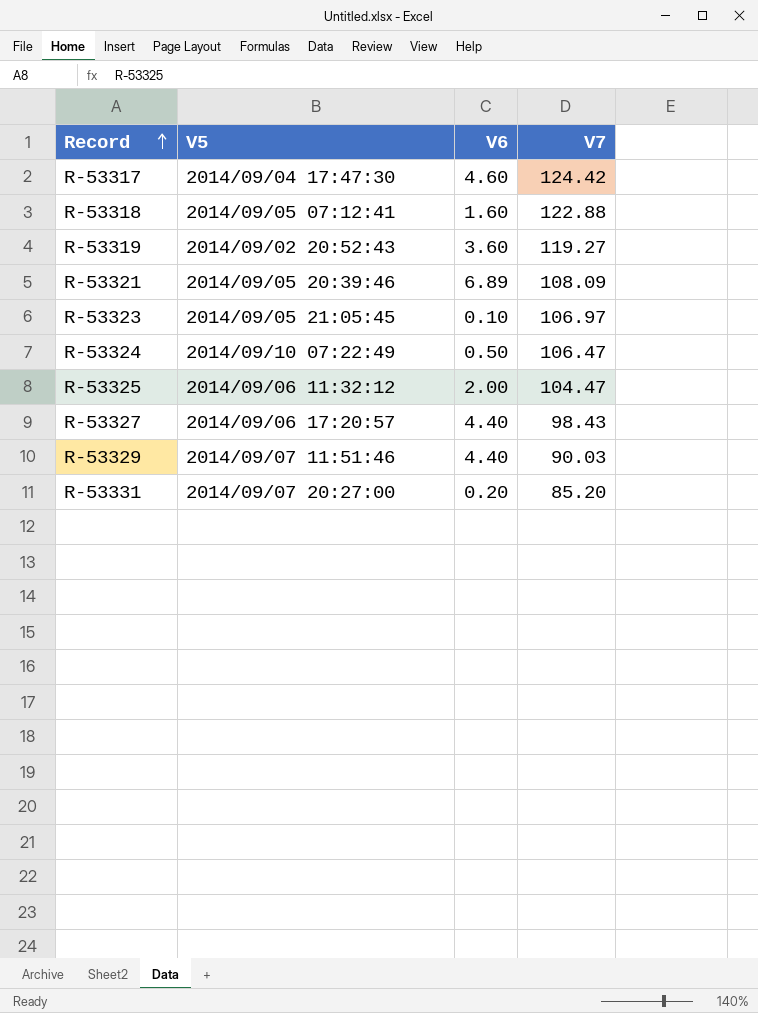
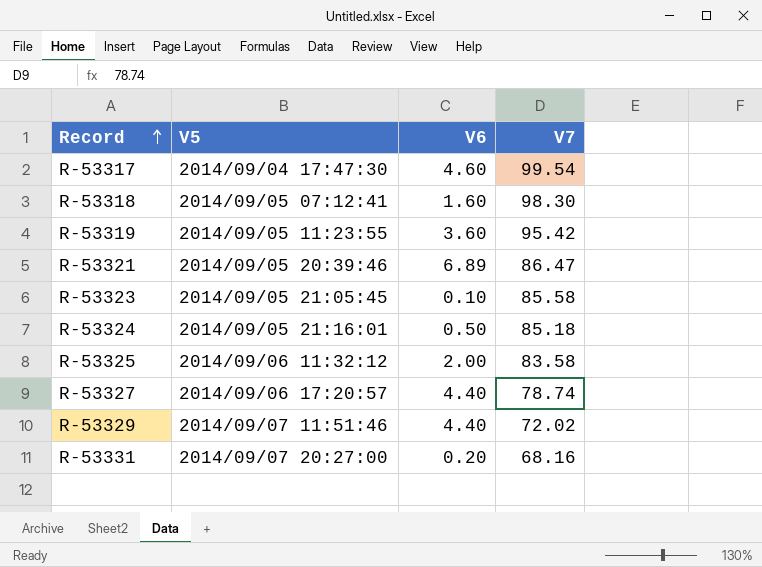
R-53317 | V7: 124.42 -> 99.54
R-53318 | V7: 122.88 -> 98.30
R-53319 | V5: 2014/09/02 20:52:43 -> 2014/09/05 11:23:55
R-53319 | V7: 119.27 -> 95.42
R-53321 | V7: 108.09 -> 86.47
R-53323 | V7: 106.97 -> 85.58
R-53324 | V5: 2014/09/10 07:22:49 -> 2014/09/05 21:16:01
R-53324 | V7: 106.47 -> 85.18
R-53325 | V7: 104.47 -> 83.58
R-53327 | V7: 98.43 -> 78.74
R-53329 | V7: 90.03 -> 72.02
R-53331 | V7: 85.20 -> 68.16

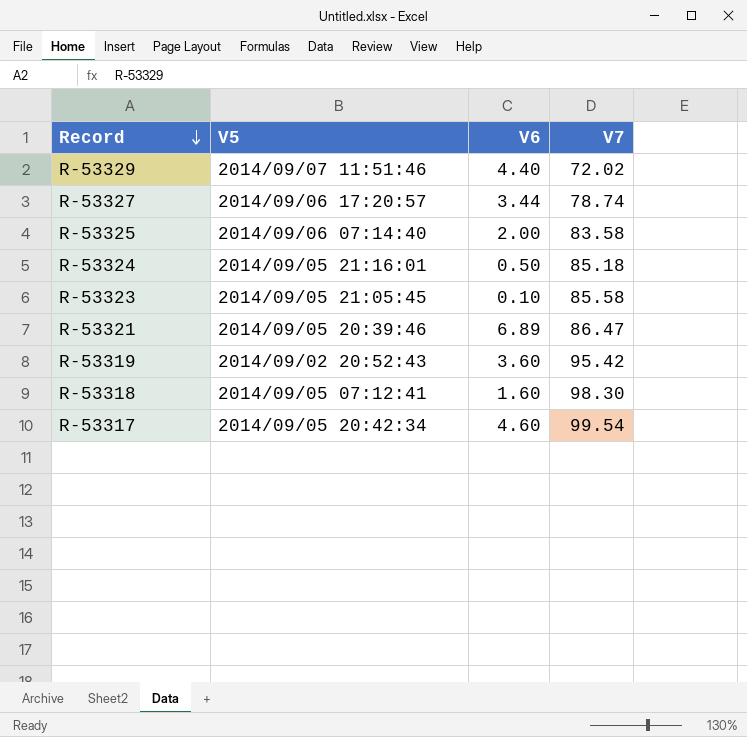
row order: Record ascending -> Record descending
row R-53331: 2014/09/07 20:27:00 | 0.20 | 68.16 -> none
R-53327 | V6: 4.40 -> 3.44
R-53325 | V5: 2014/09/06 11:32:12 -> 2014/09/06 07:14:40
R-53319 | V5: 2014/09/05 11:23:55 -> 2014/09/02 20:52:43
R-53317 | V5: 2014/09/04 17:47:30 -> 2014/09/05 20:42:34

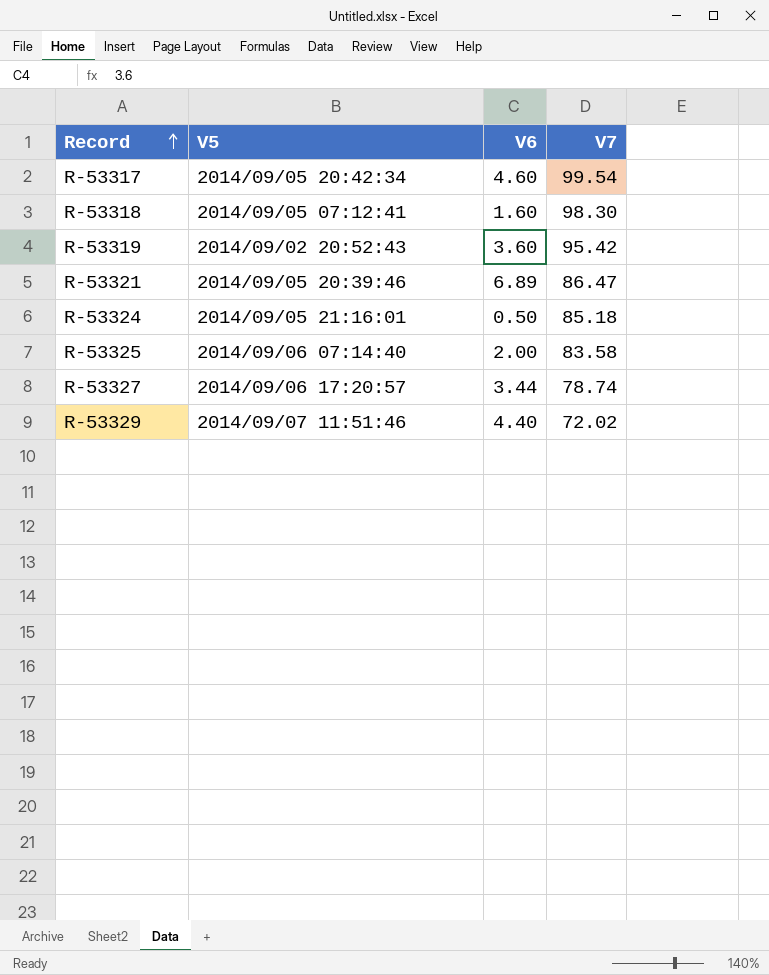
row order: Record descending -> Record ascending
row R-53323: 2014/09/05 21:05:45 | 0.10 | 85.58 -> none

